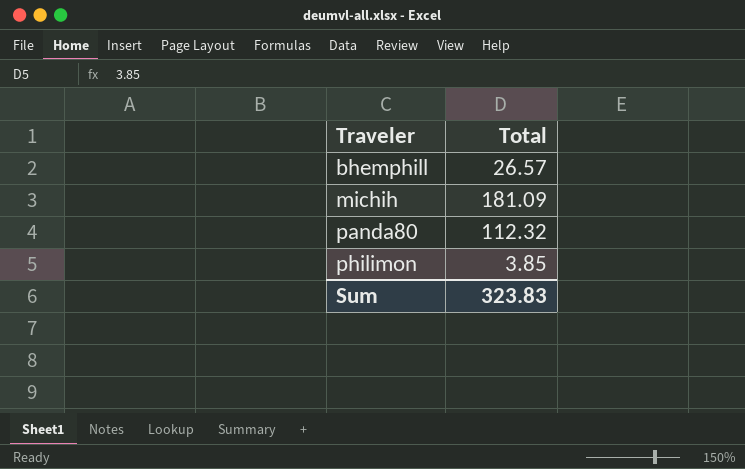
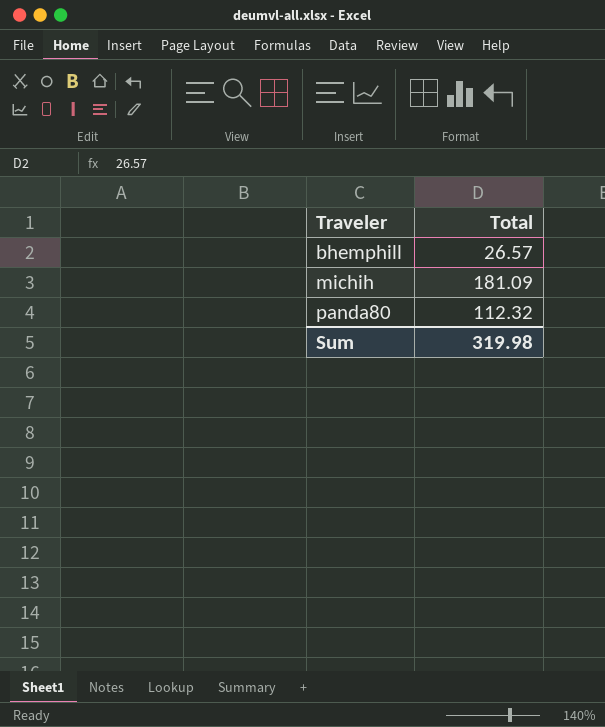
row philimon: 3.85 -> none
Sum | Total: 323.83 -> 319.98

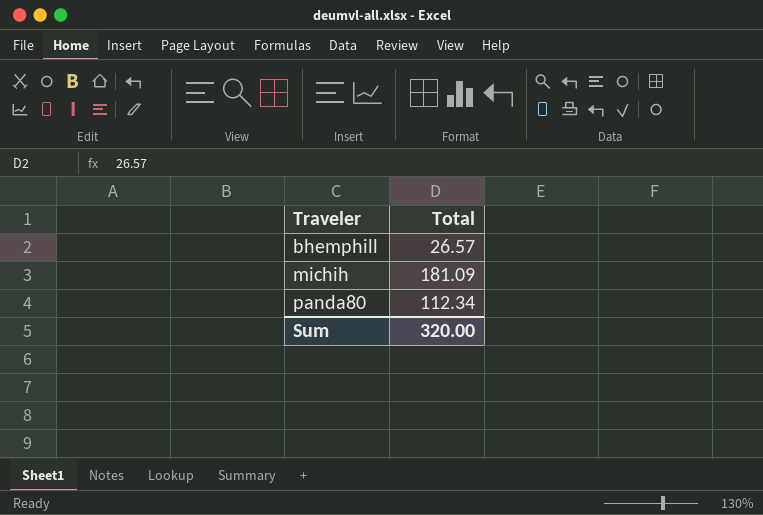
panda80 | Total: 112.32 -> 112.34
Sum | Total: 319.98 -> 320.00

